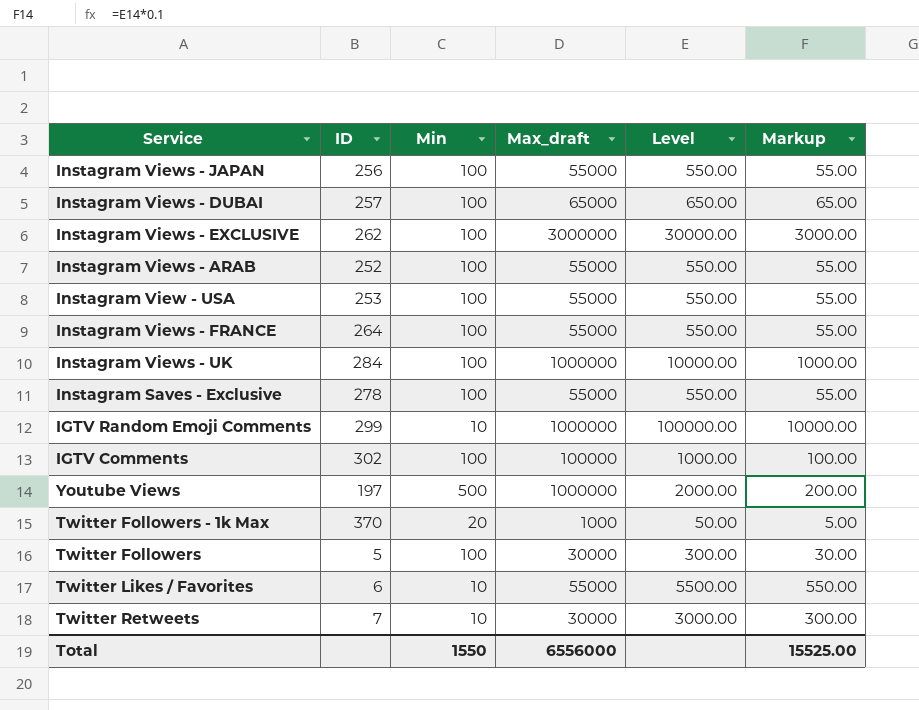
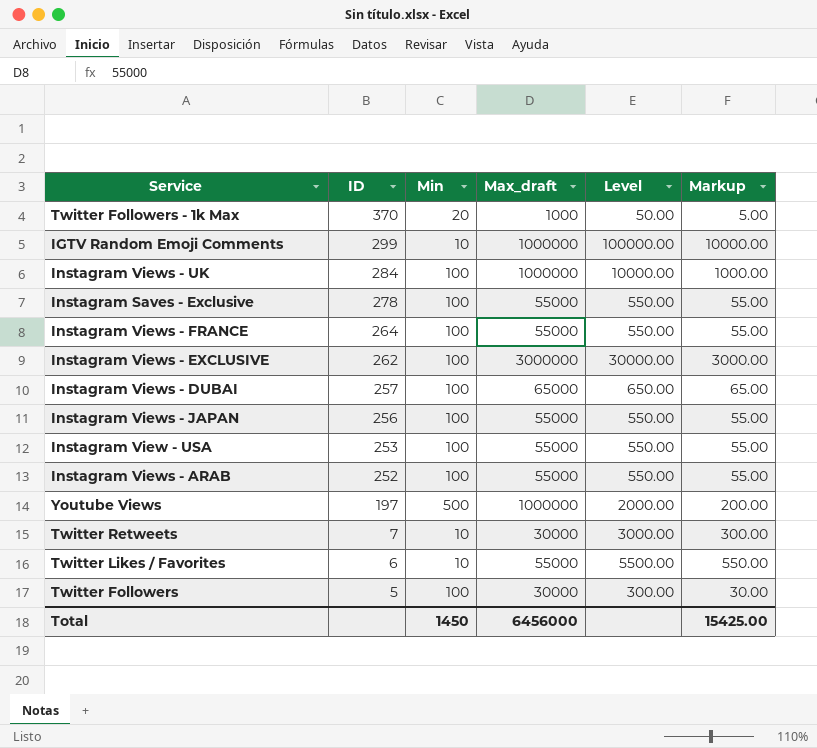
row order: none -> ID descending
row IGTV Comments: 302 | 100 | 100000 | 1000.00 | 100.00 -> none
Total | Min: 1550 -> 1450
Total | Max_draft: 6556000 -> 6456000
Total | Markup: 15525.00 -> 15425.00

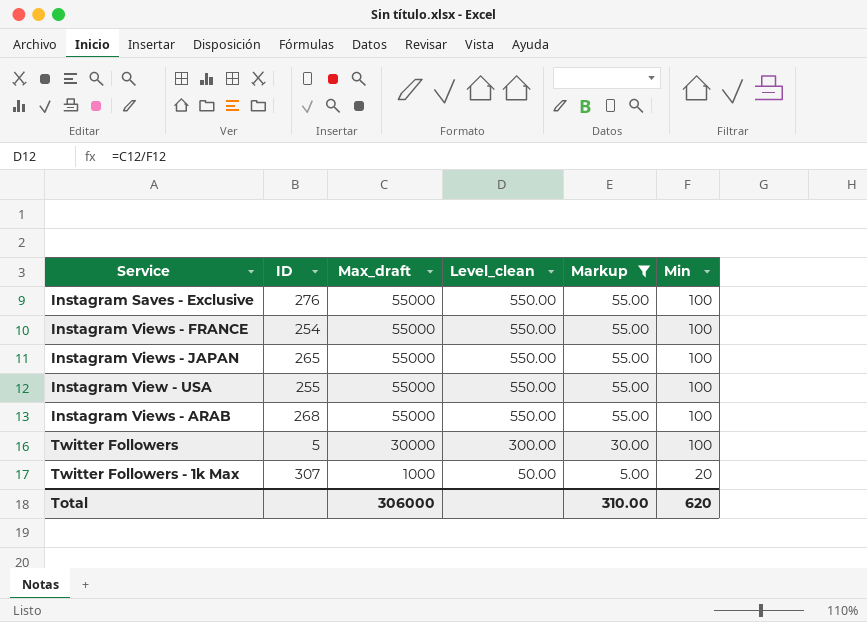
filter: none -> Markup <= 55.00
row order: ID descending -> Max_draft descending
column name: Level -> Level_clean
column Min | position: 3 -> 6
Instagram Saves - Exclusive | ID: 278 -> 276
Instagram Views - FRANCE | ID: 264 -> 254
Instagram Views - JAPAN | ID: 256 -> 265
Instagram View - USA | ID: 253 -> 255
Instagram Views - ARAB | ID: 252 -> 268
Twitter Followers - 1k Max | ID: 370 -> 307
Total | Max_draft: 6456000 -> 306000
Total | Markup: 15425.00 -> 310.00
Total | Min: 1450 -> 620

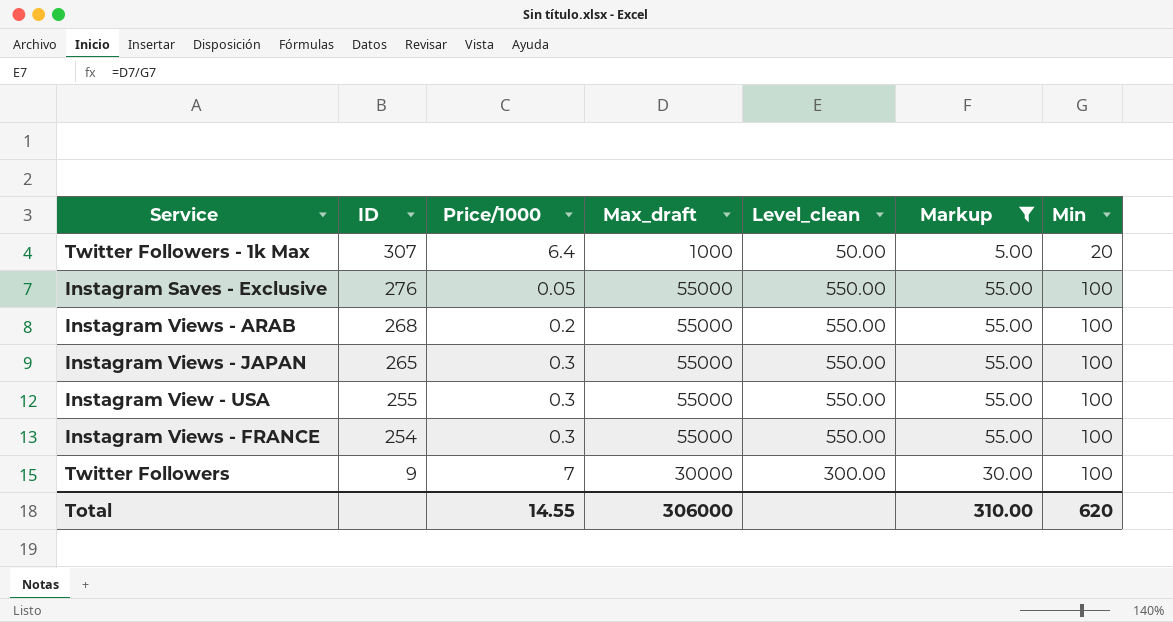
row order: Max_draft descending -> ID descending
column Price/1000 | position: none -> 3
Twitter Followers | ID: 5 -> 9

